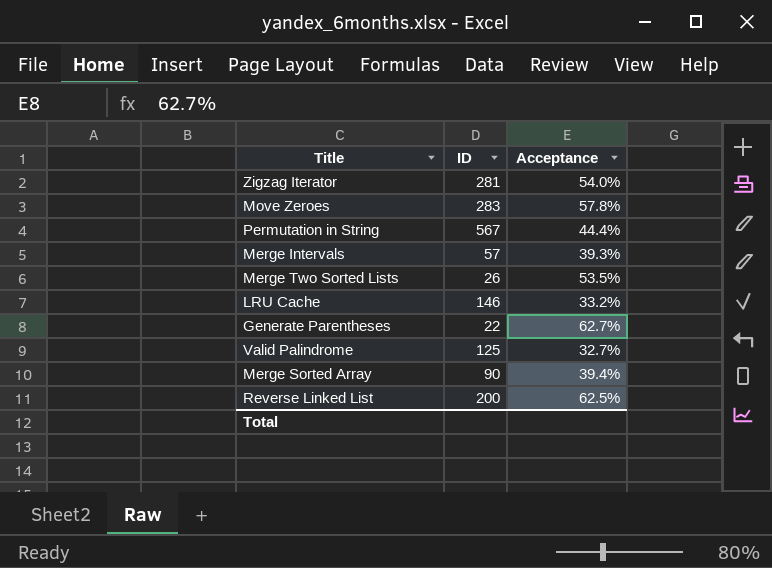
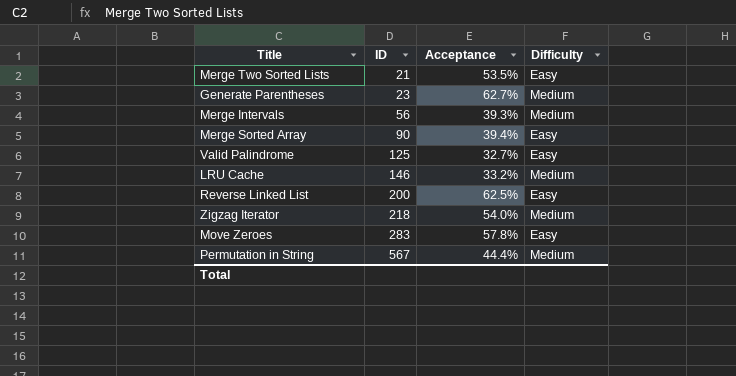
row order: none -> ID ascending
column Difficulty | position: none -> 4
Merge Two Sorted Lists | ID: 26 -> 21
Generate Parentheses | ID: 22 -> 23
Merge Intervals | ID: 57 -> 56
Zigzag Iterator | ID: 281 -> 218

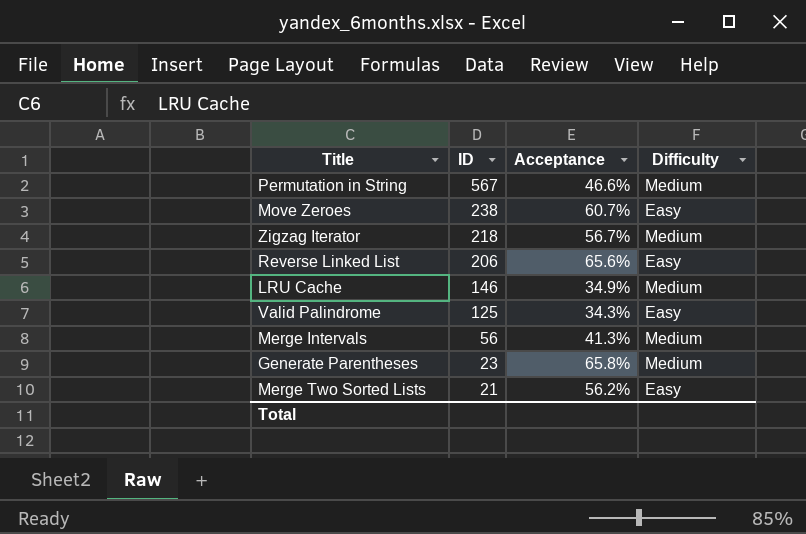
row order: ID ascending -> ID descending
row Merge Sorted Array: 90 | 39.4% | Easy -> none
Permutation in String | Acceptance: 44.4% -> 46.6%
Move Zeroes | ID: 283 -> 238
Move Zeroes | Acceptance: 57.8% -> 60.7%
Zigzag Iterator | Acceptance: 54.0% -> 56.7%
Reverse Linked List | ID: 200 -> 206
Reverse Linked List | Acceptance: 62.5% -> 65.6%
LRU Cache | Acceptance: 33.2% -> 34.9%
Valid Palindrome | Acceptance: 32.7% -> 34.3%
Merge Intervals | Acceptance: 39.3% -> 41.3%
Generate Parentheses | Acceptance: 62.7% -> 65.8%
Merge Two Sorted Lists | Acceptance: 53.5% -> 56.2%

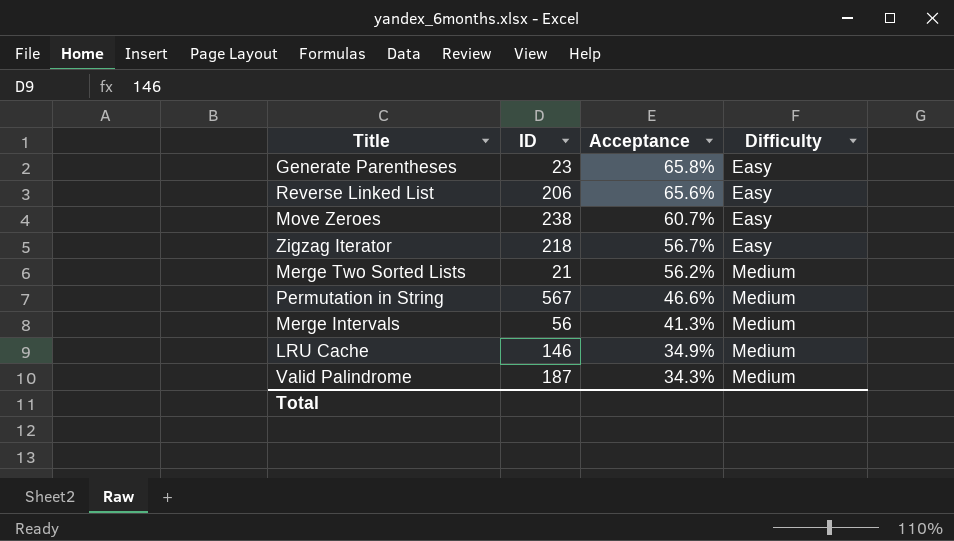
row order: ID descending -> Acceptance descending
Generate Parentheses | Difficulty: Medium -> Easy
Zigzag Iterator | Difficulty: Medium -> Easy
Merge Two Sorted Lists | Difficulty: Easy -> Medium
Valid Palindrome | ID: 125 -> 187
Valid Palindrome | Difficulty: Easy -> Medium

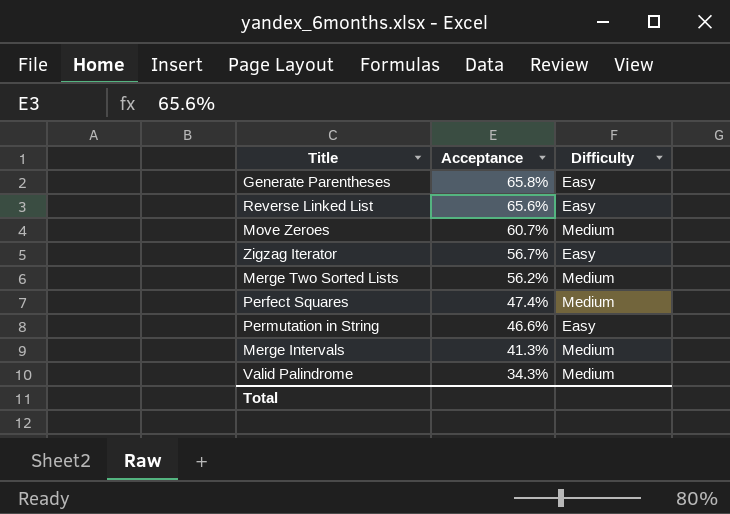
column ID | position: 2 -> none
row LRU Cache: 146 | 34.9% | Medium -> none
Move Zeroes | Difficulty: Easy -> Medium
row Perfect Squares: none -> 47.4% | Medium
Permutation in String | Difficulty: Medium -> Easy

